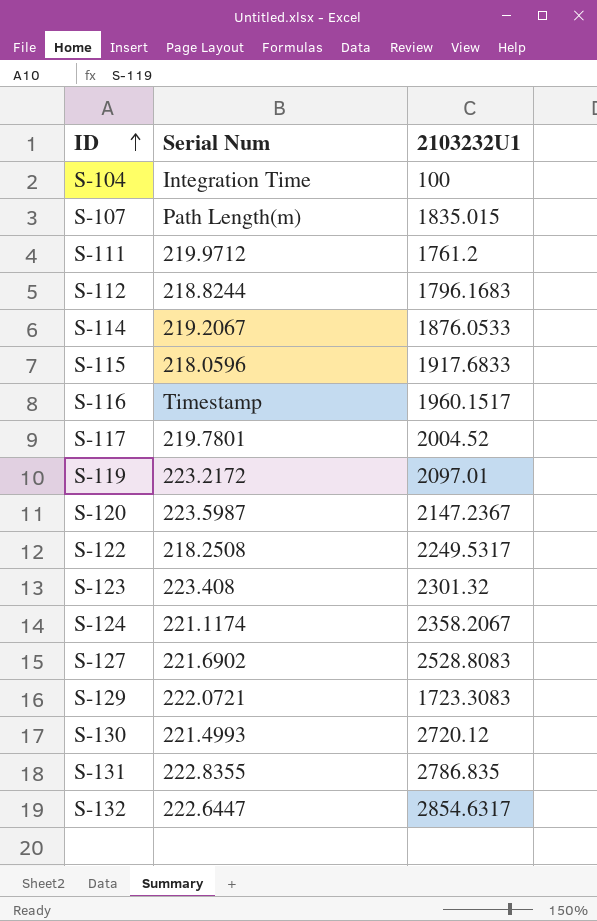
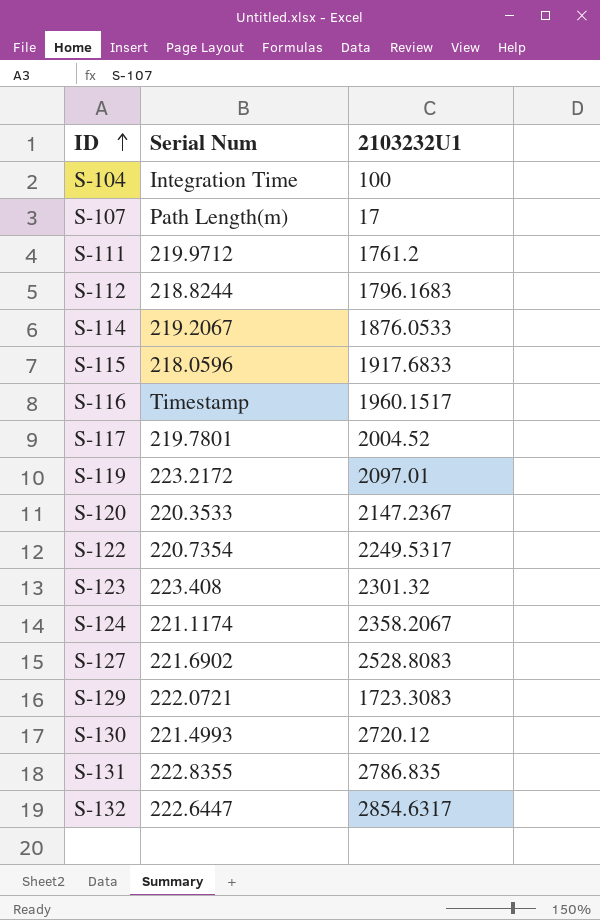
S-107 | 2103232U1: 1835.015 -> 17
S-120 | Serial Num: 223.5987 -> 220.3533
S-122 | Serial Num: 218.2508 -> 220.7354

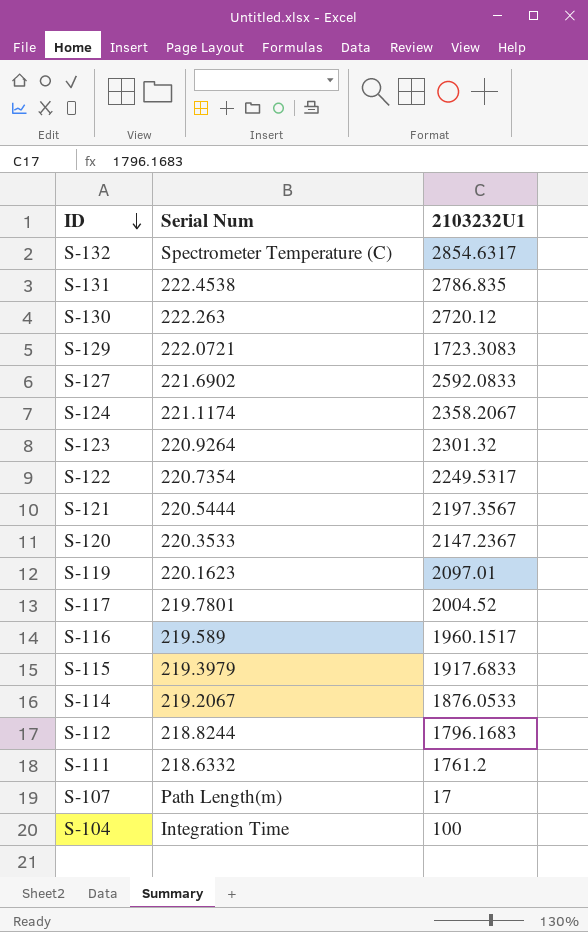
row order: ID ascending -> ID descending
S-132 | Serial Num: 222.6447 -> Spectrometer Temperature (C)
S-131 | Serial Num: 222.8355 -> 222.4538
S-130 | Serial Num: 221.4993 -> 222.263
S-127 | 2103232U1: 2528.8083 -> 2592.0833
S-123 | Serial Num: 223.408 -> 220.9264
row S-121: none -> 220.5444 | 2197.3567
S-119 | Serial Num: 223.2172 -> 220.1623
S-116 | Serial Num: Timestamp -> 219.589
S-115 | Serial Num: 218.0596 -> 219.3979
S-111 | Serial Num: 219.9712 -> 218.6332

